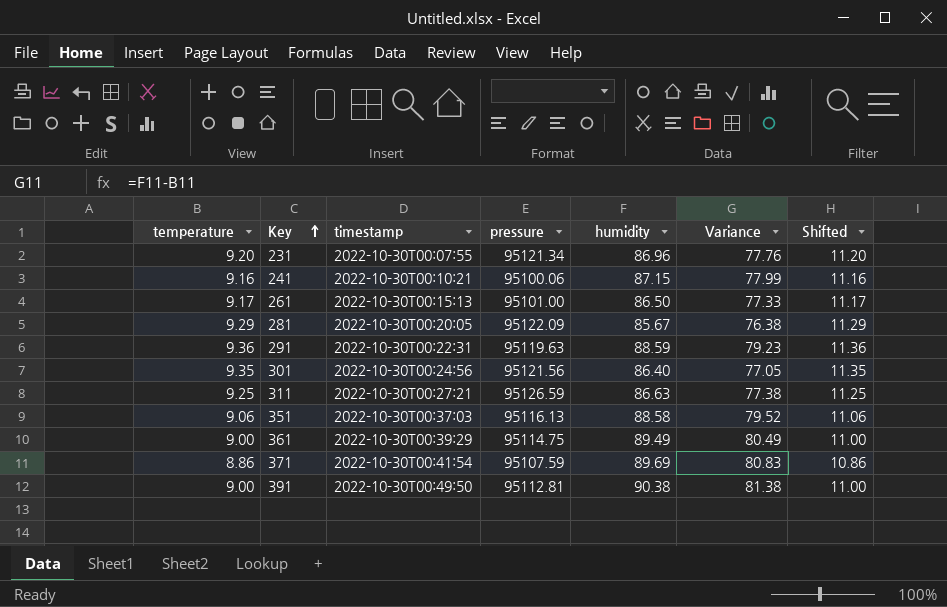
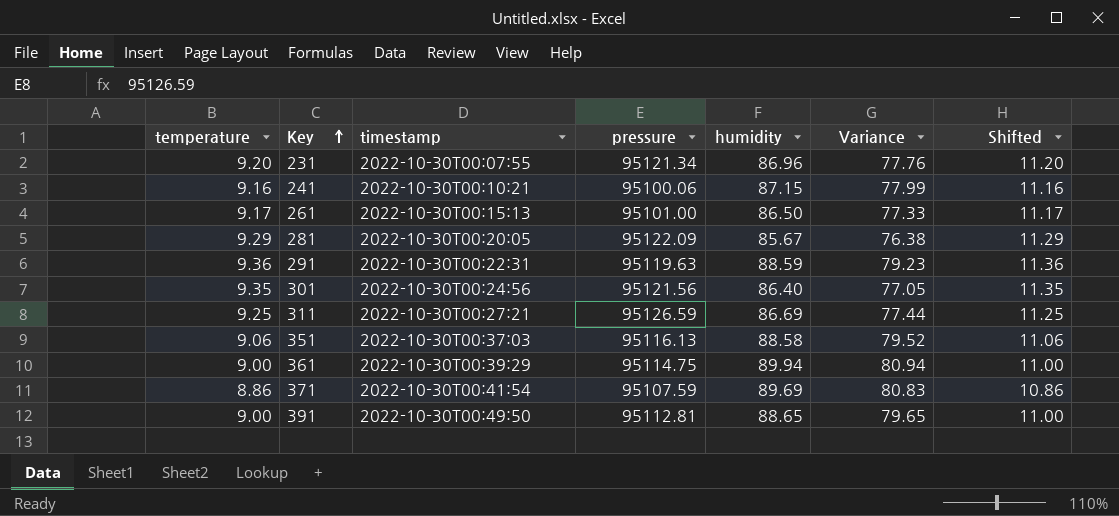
311 | humidity: 86.63 -> 86.69
311 | Variance: 77.38 -> 77.44
361 | humidity: 89.49 -> 89.94
361 | Variance: 80.49 -> 80.94
391 | humidity: 90.38 -> 88.65
391 | Variance: 81.38 -> 79.65

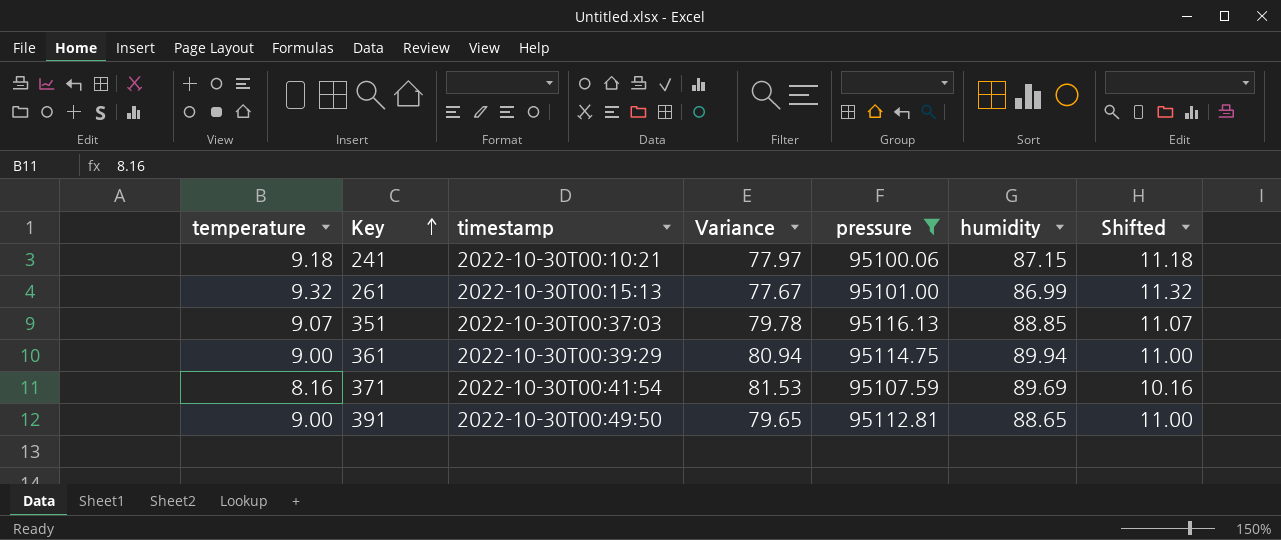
filter: none -> pressure <= 95116.13
column Variance | position: 6 -> 4
241 | temperature: 9.16 -> 9.18
241 | Variance: 77.99 -> 77.97
241 | Shifted: 11.16 -> 11.18
261 | temperature: 9.17 -> 9.32
261 | Variance: 77.33 -> 77.67
261 | humidity: 86.50 -> 86.99
261 | Shifted: 11.17 -> 11.32
351 | temperature: 9.06 -> 9.07
351 | Variance: 79.52 -> 79.78
351 | humidity: 88.58 -> 88.85
351 | Shifted: 11.06 -> 11.07
371 | temperature: 8.86 -> 8.16
371 | Variance: 80.83 -> 81.53
371 | Shifted: 10.86 -> 10.16

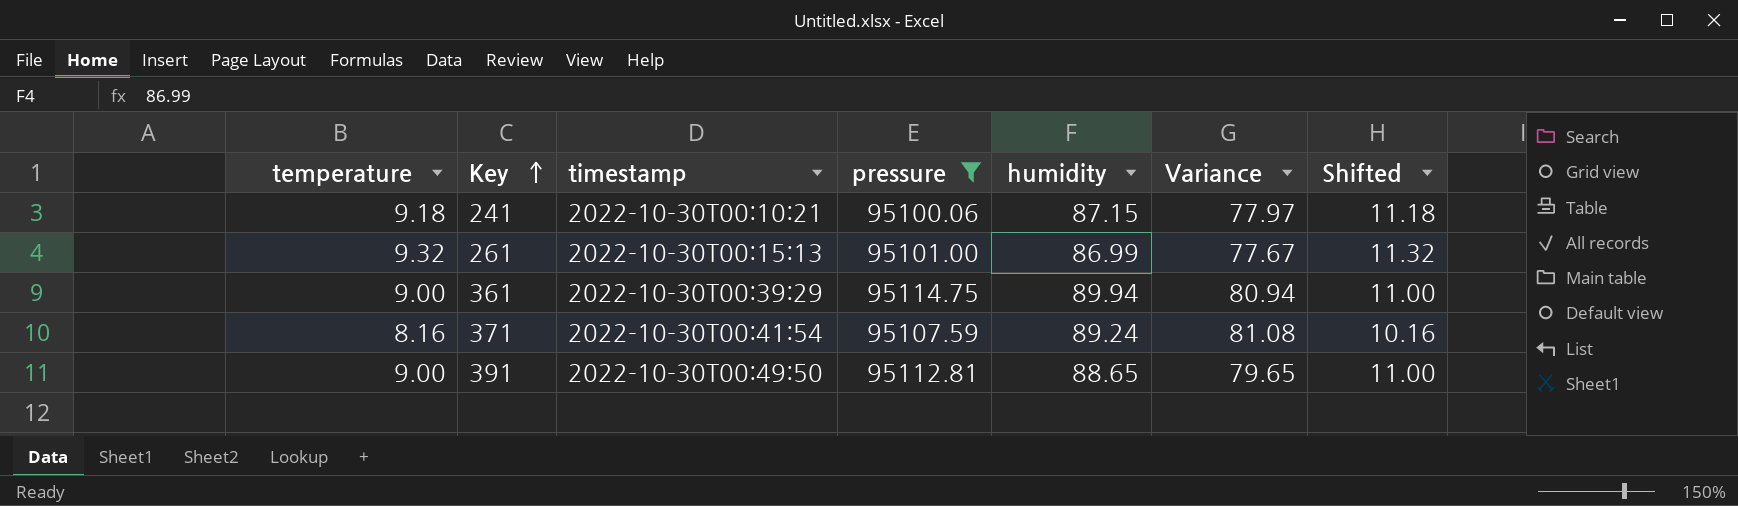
column Variance | position: 4 -> 6
row 351: 9.07 | 2022-10-30T00:37:03 | 79.78 | 95116.13 | 88.85 | 11.07 -> none
371 | humidity: 89.69 -> 89.24
371 | Variance: 81.53 -> 81.08

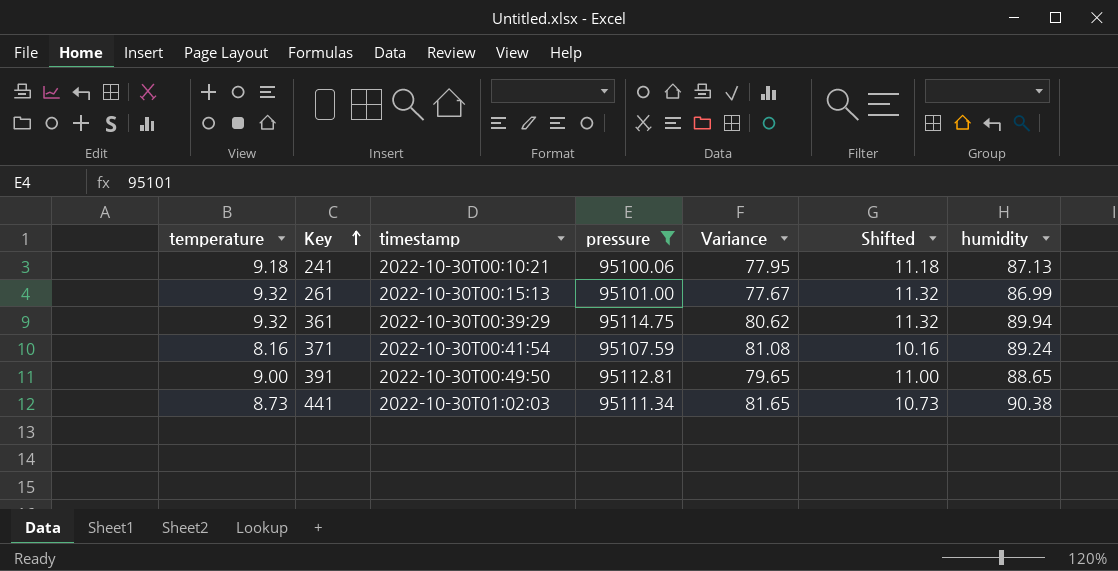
column humidity | position: 5 -> 7
241 | Variance: 77.97 -> 77.95
241 | humidity: 87.15 -> 87.13
361 | temperature: 9.00 -> 9.32
361 | Variance: 80.94 -> 80.62
361 | Shifted: 11.00 -> 11.32
row 441: none -> 8.73 | 2022-10-30T01:02:03 | 95111.34 | 81.65 | 10.73 | 90.38

